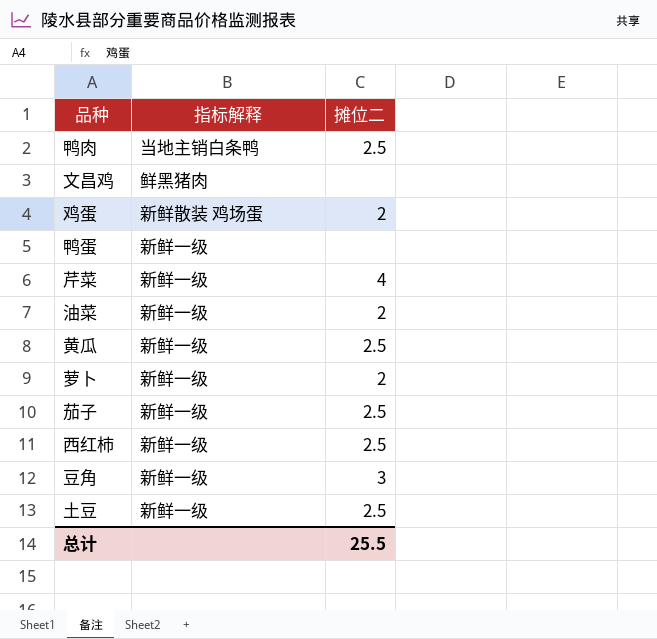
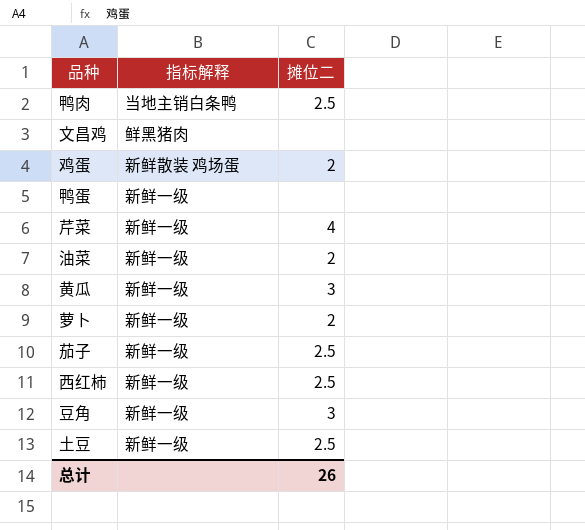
黄瓜 | 摊位二: 2.5 -> 3
总计 | 摊位二: 25.5 -> 26

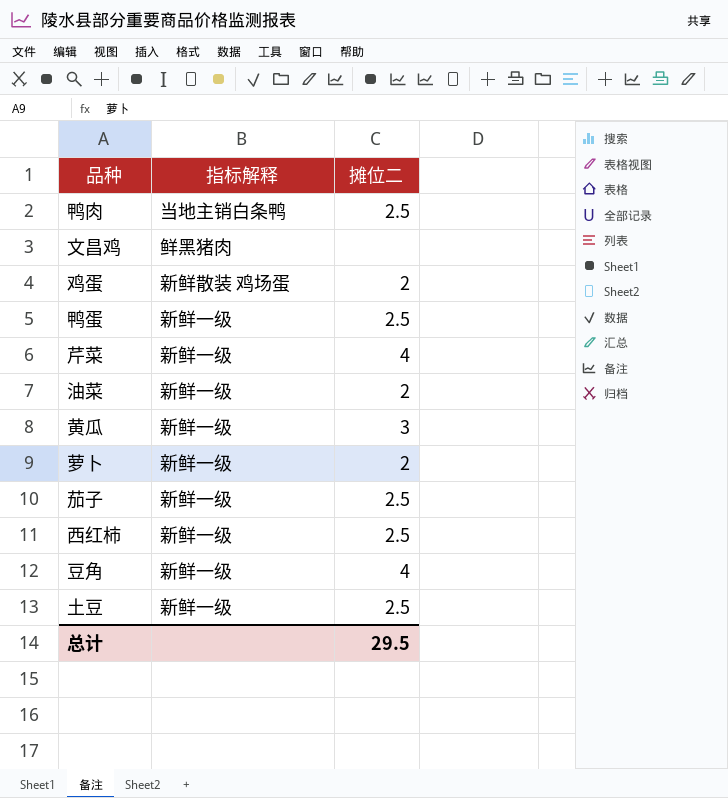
鸭蛋 | 摊位二: none -> 2.5
豆角 | 摊位二: 3 -> 4
总计 | 摊位二: 26 -> 29.5

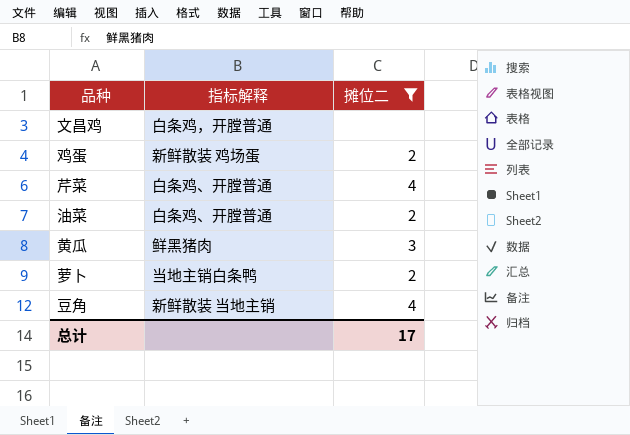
filter: none -> 摊位二 != 2.5
文昌鸡 | 指标解释: 鲜黑猪肉 -> 白条鸡，开膛普通
芹菜 | 指标解释: 新鲜一级 -> 白条鸡、开膛普通
油菜 | 指标解释: 新鲜一级 -> 白条鸡、开膛普通
黄瓜 | 指标解释: 新鲜一级 -> 鲜黑猪肉
萝卜 | 指标解释: 新鲜一级 -> 当地主销白条鸭
豆角 | 指标解释: 新鲜一级 -> 新鲜散装 当地主销
总计 | 摊位二: 29.5 -> 17

